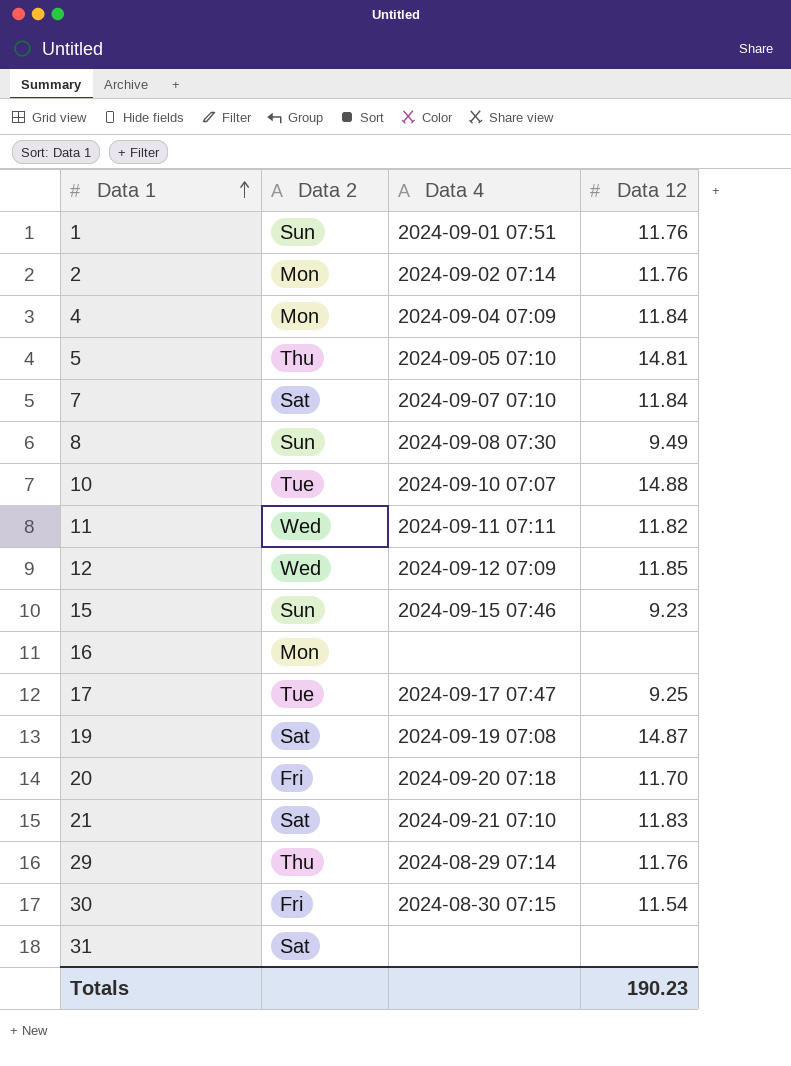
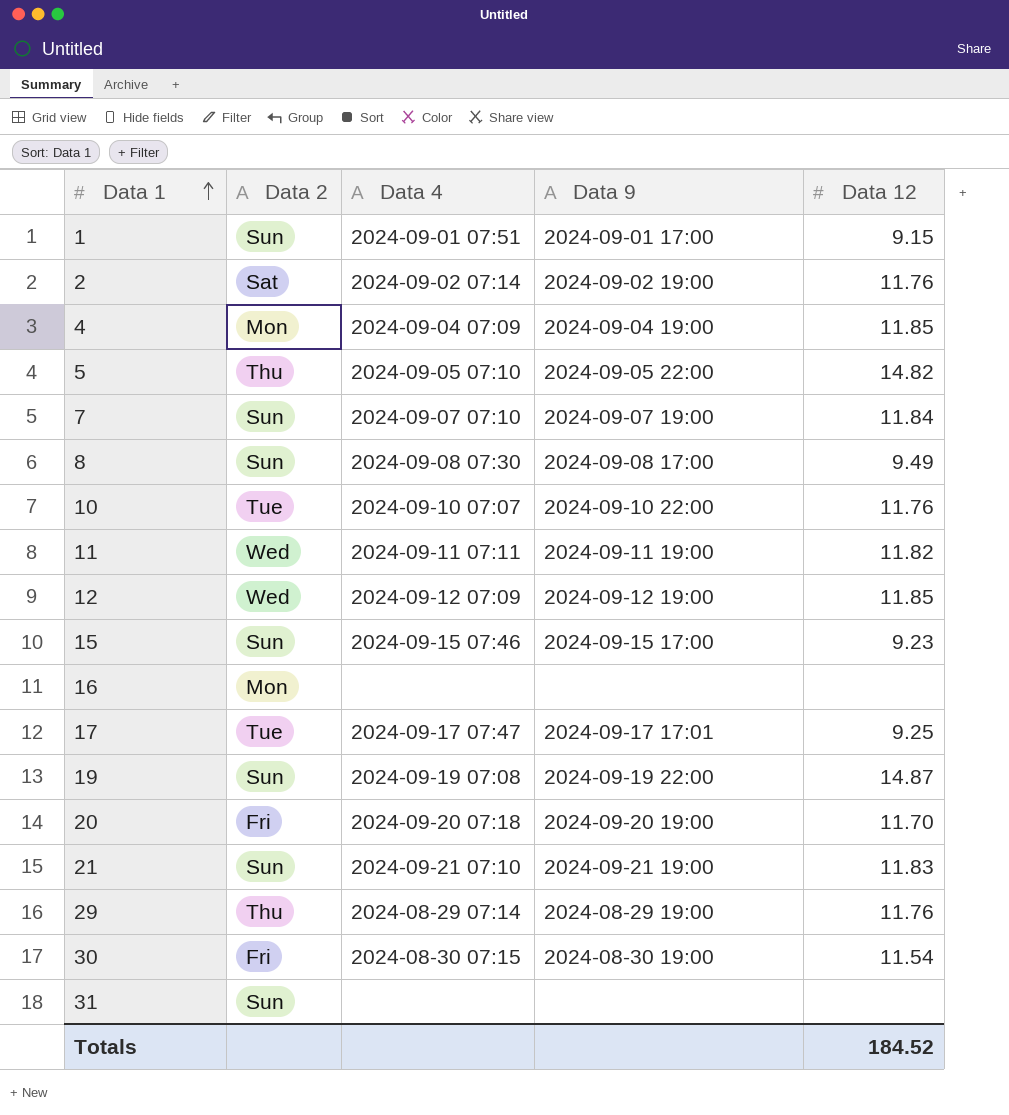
column Data 9 | position: none -> 4
1 | Data 12: 11.76 -> 9.15
2 | Data 2: Mon -> Sat
4 | Data 12: 11.84 -> 11.85
5 | Data 12: 14.81 -> 14.82
7 | Data 2: Sat -> Sun
10 | Data 12: 14.88 -> 11.76
19 | Data 2: Sat -> Sun
21 | Data 2: Sat -> Sun
31 | Data 2: Sat -> Sun
Totals | Data 12: 190.23 -> 184.52

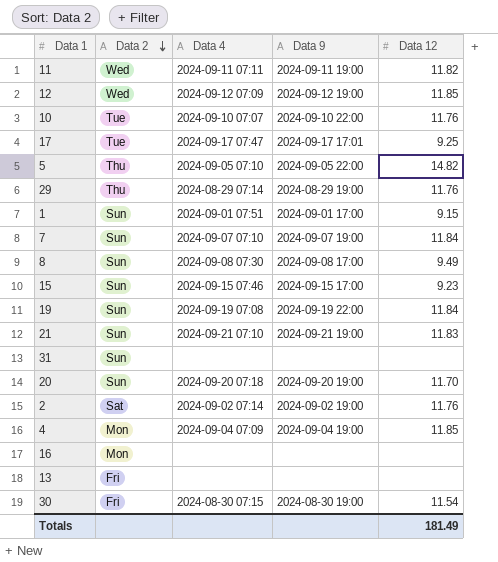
row order: Data 1 ascending -> Data 2 descending
19 | Data 12: 14.87 -> 11.84
20 | Data 2: Fri -> Sun
row 13: none -> Fri | none | none | none
Totals | Data 12: 184.52 -> 181.49

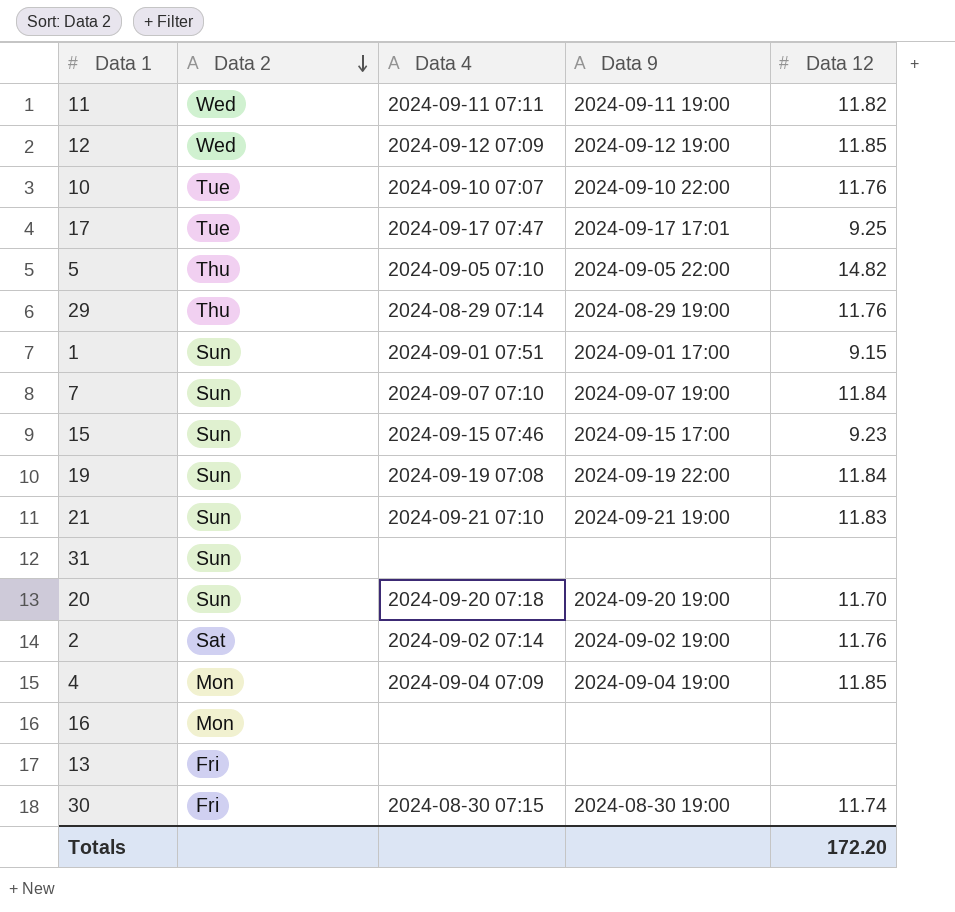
row 8: Sun | 2024-09-08 07:30 | 2024-09-08 17:00 | 9.49 -> none
30 | Data 12: 11.54 -> 11.74
Totals | Data 12: 181.49 -> 172.20

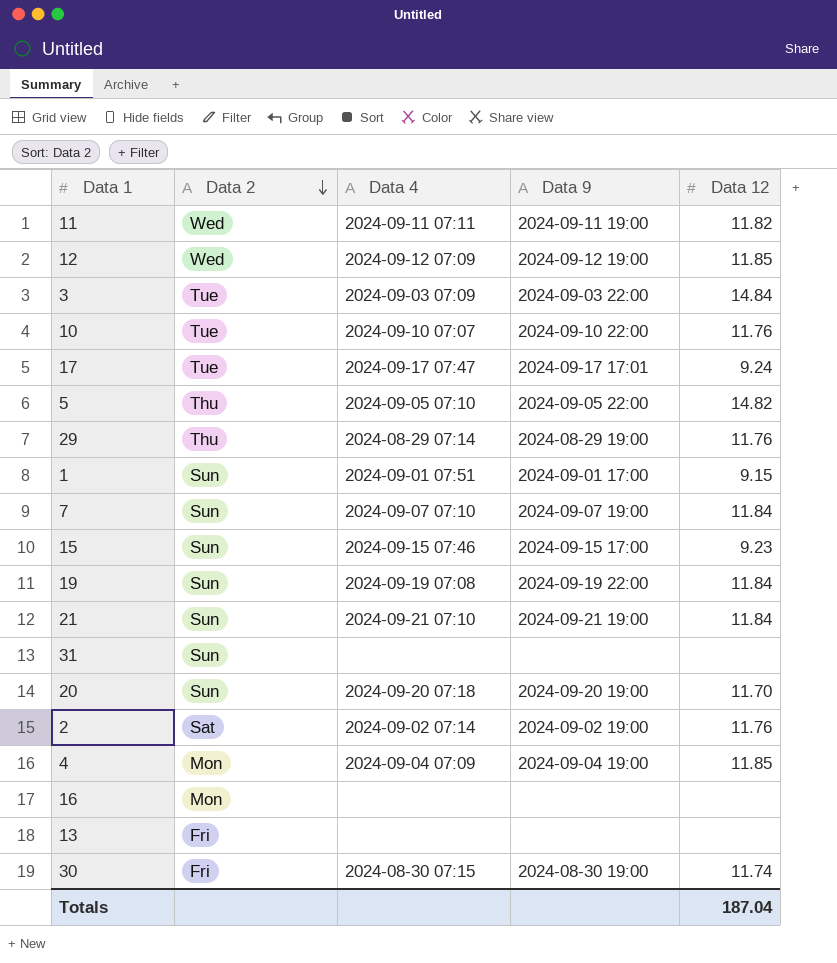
row 3: none -> Tue | 2024-09-03 07:09 | 2024-09-03 22:00 | 14.84
17 | Data 12: 9.25 -> 9.24
21 | Data 12: 11.83 -> 11.84
Totals | Data 12: 172.20 -> 187.04

